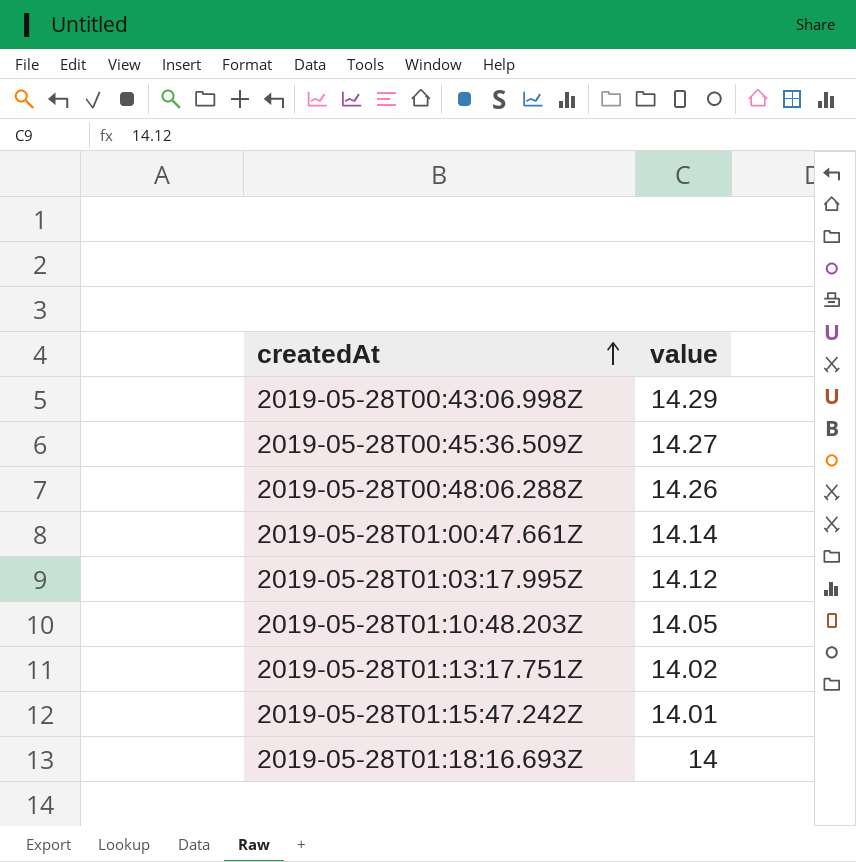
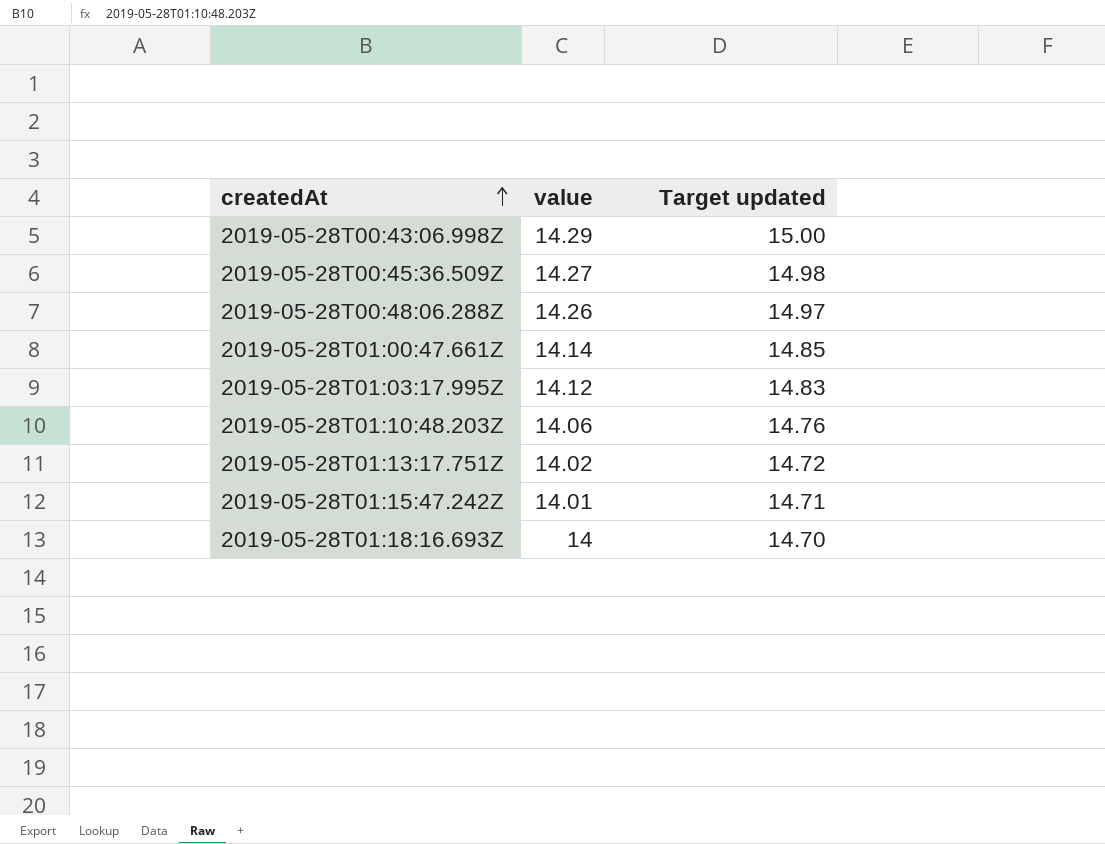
column Target updated | formula: none -> [value] * 1.05
2019-05-28T01:10:48.203Z | value: 14.05 -> 14.06

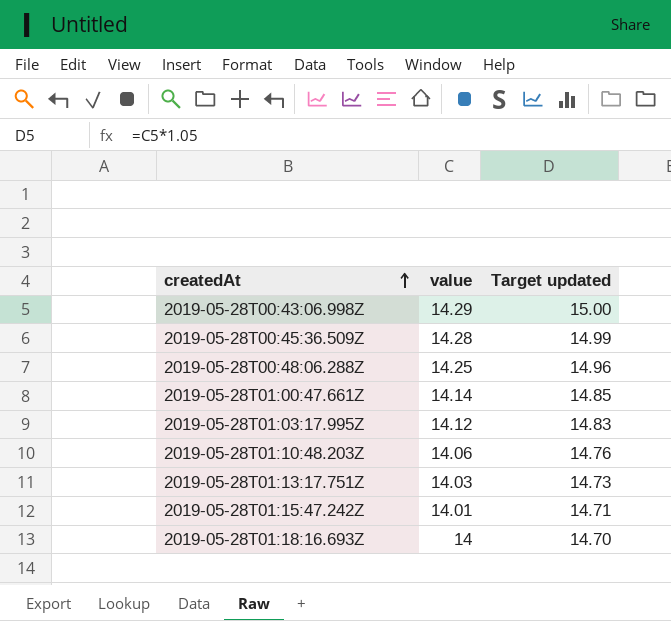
2019-05-28T00:45:36.509Z | value: 14.27 -> 14.28
2019-05-28T00:45:36.509Z | Target updated: 14.98 -> 14.99
2019-05-28T00:48:06.288Z | value: 14.26 -> 14.25
2019-05-28T00:48:06.288Z | Target updated: 14.97 -> 14.96
2019-05-28T01:13:17.751Z | value: 14.02 -> 14.03
2019-05-28T01:13:17.751Z | Target updated: 14.72 -> 14.73

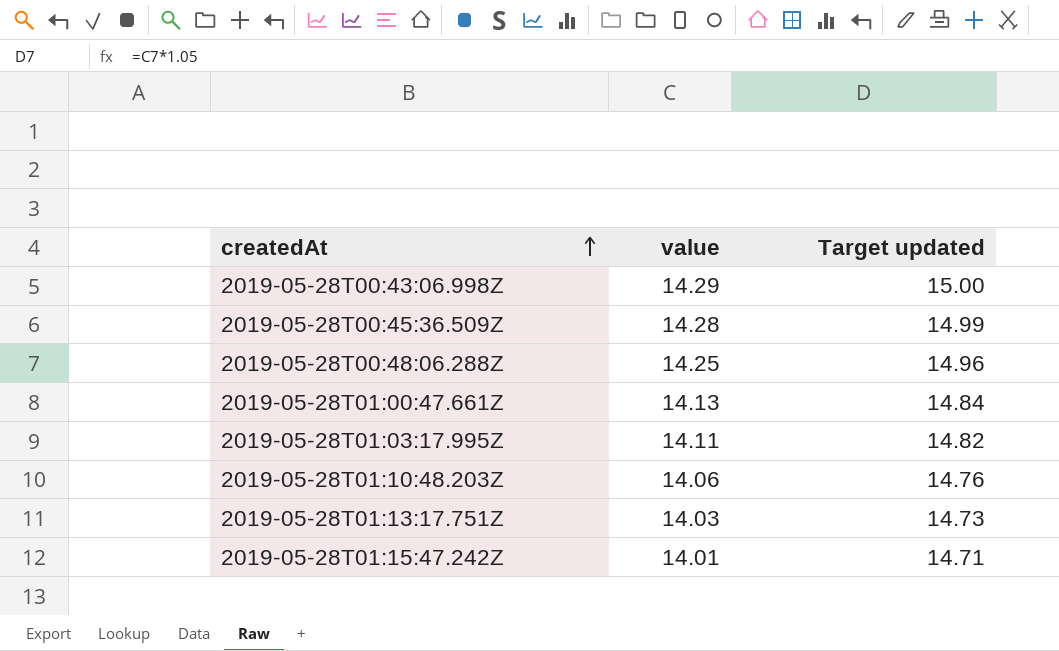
row 2019-05-28T01:18:16.693Z: 14 | 14.70 -> none
2019-05-28T01:00:47.661Z | value: 14.14 -> 14.13
2019-05-28T01:00:47.661Z | Target updated: 14.85 -> 14.84
2019-05-28T01:03:17.995Z | value: 14.12 -> 14.11
2019-05-28T01:03:17.995Z | Target updated: 14.83 -> 14.82

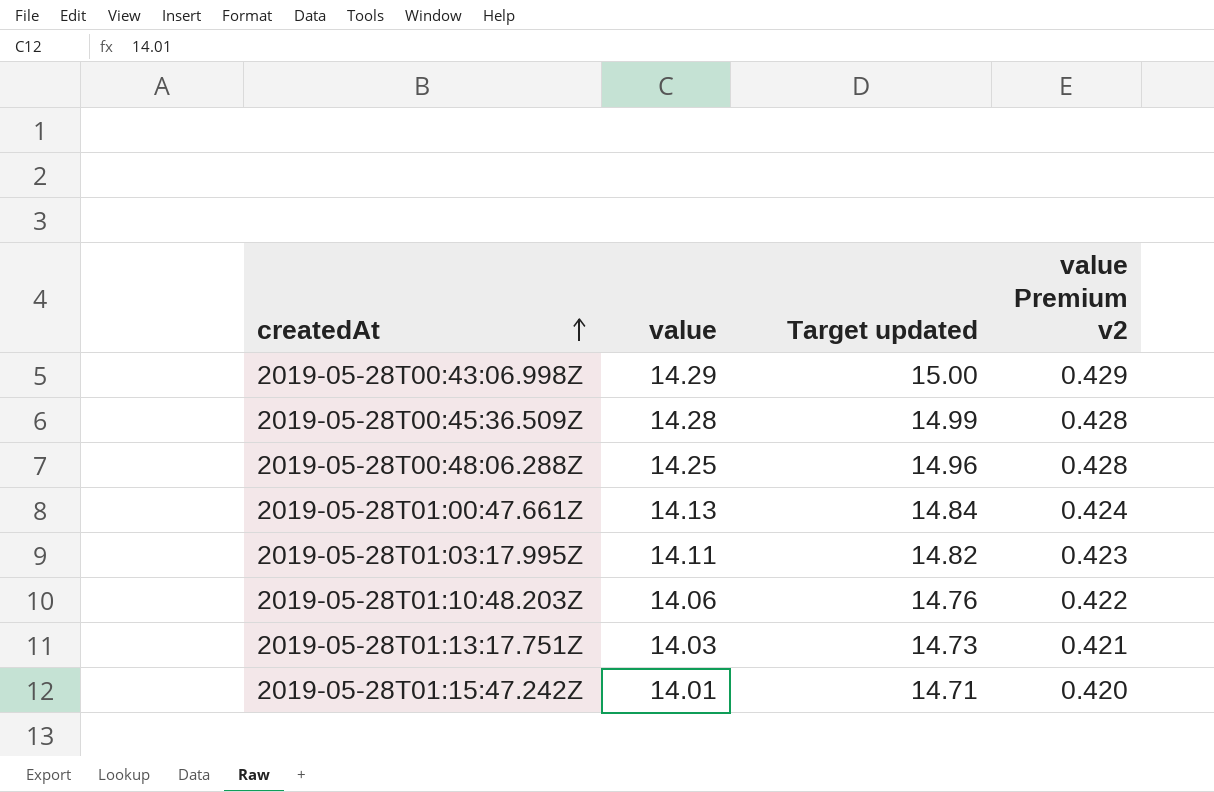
column value Premium v2 | formula: none -> [value] * 0.03

